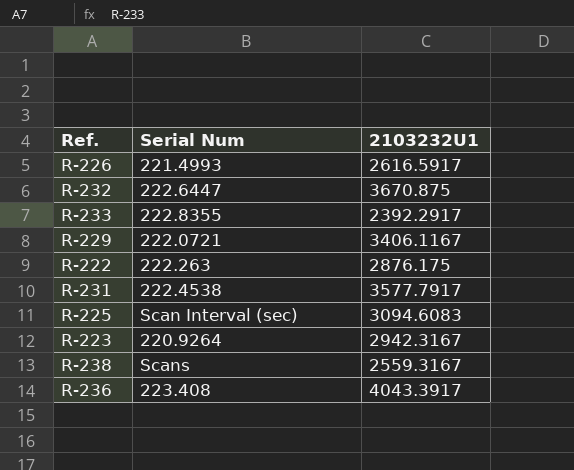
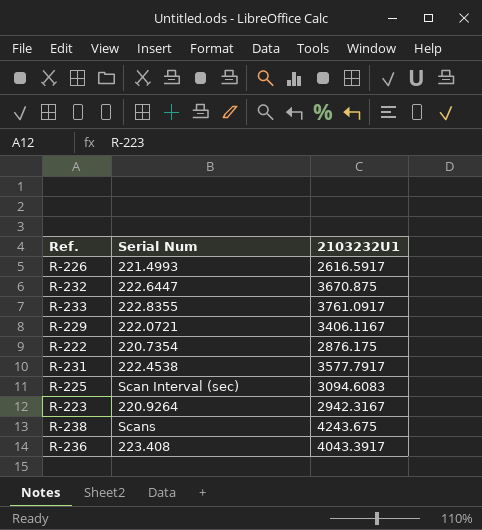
R-233 | 2103232U1: 2392.2917 -> 3761.0917
R-222 | Serial Num: 222.263 -> 220.7354
R-238 | 2103232U1: 2559.3167 -> 4243.675

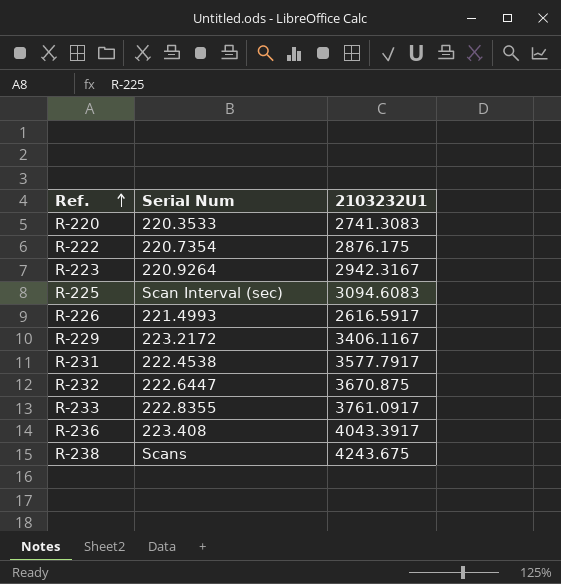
row order: none -> Ref. ascending
row R-220: none -> 220.3533 | 2741.3083
R-229 | Serial Num: 222.0721 -> 223.2172

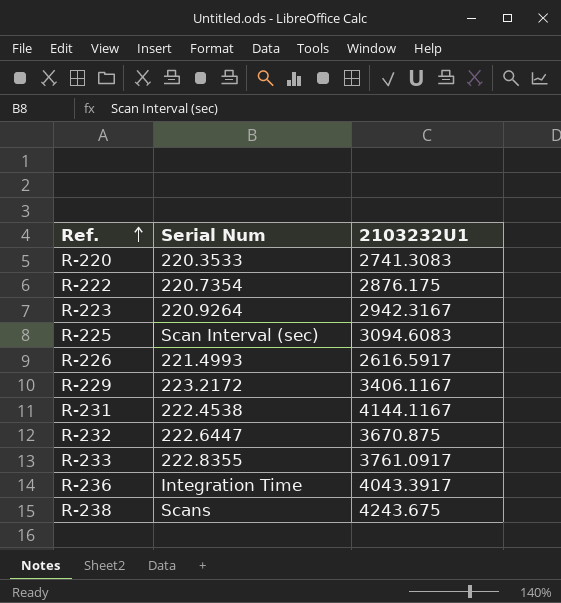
R-231 | 2103232U1: 3577.7917 -> 4144.1167
R-236 | Serial Num: 223.408 -> Integration Time

